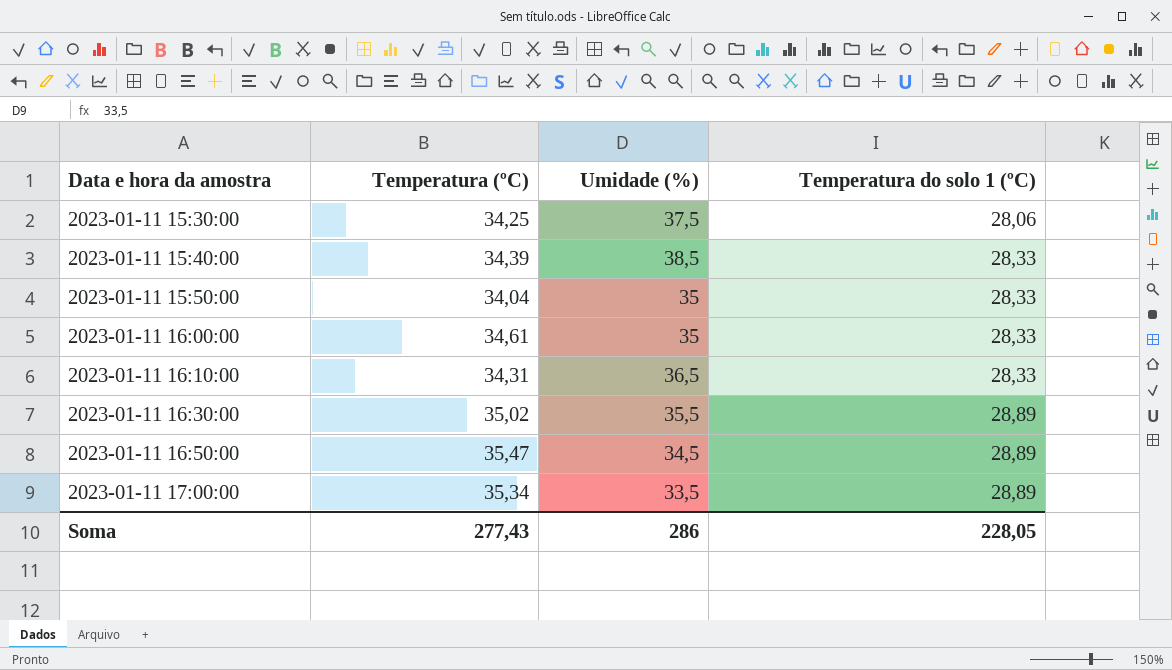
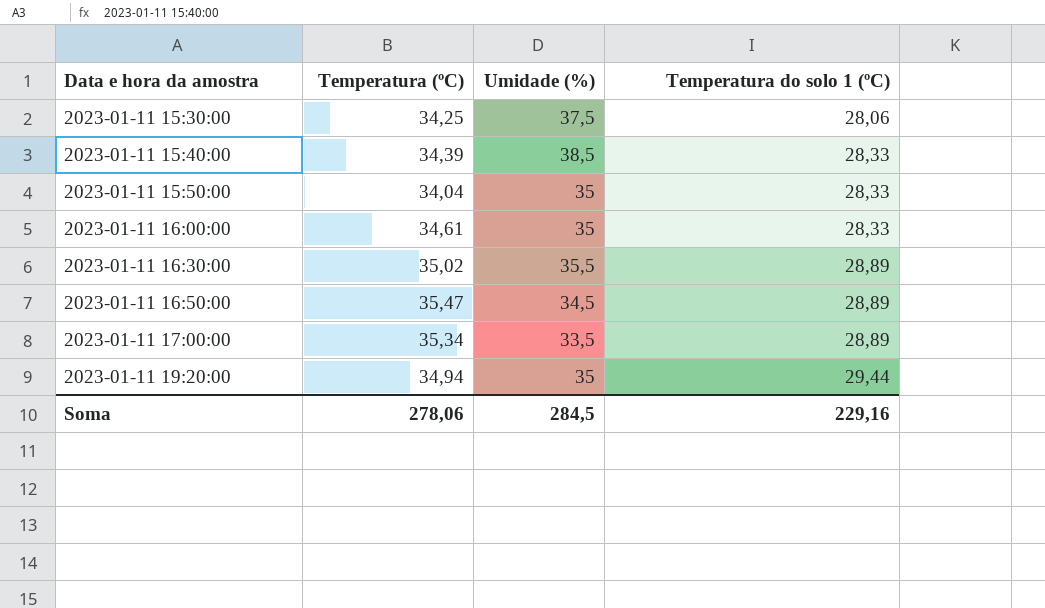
row 2023-01-11 16:10:00: 34,31 | 36,5 | 28,33 -> none
row 2023-01-11 19:20:00: none -> 34,94 | 35 | 29,44
Soma | Temperatura (ºC): 277,43 -> 278,06
Soma | Umidade (%): 286 -> 284,5
Soma | Temperatura do solo 1 (ºC): 228,05 -> 229,16

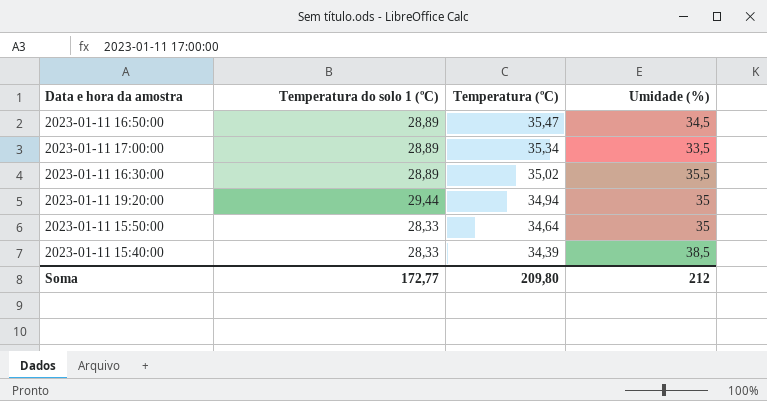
row order: Data e hora da amostra ascending -> Temperatura (ºC) descending
column Temperatura do solo 1 (ºC) | position: 4 -> 2
row 2023-01-11 15:30:00: 34,25 | 37,5 | 28,06 -> none
row 2023-01-11 16:00:00: 34,61 | 35 | 28,33 -> none
2023-01-11 15:50:00 | Temperatura (ºC): 34,04 -> 34,64
Soma | Temperatura do solo 1 (ºC): 229,16 -> 172,77
Soma | Temperatura (ºC): 278,06 -> 209,80
Soma | Umidade (%): 284,5 -> 212

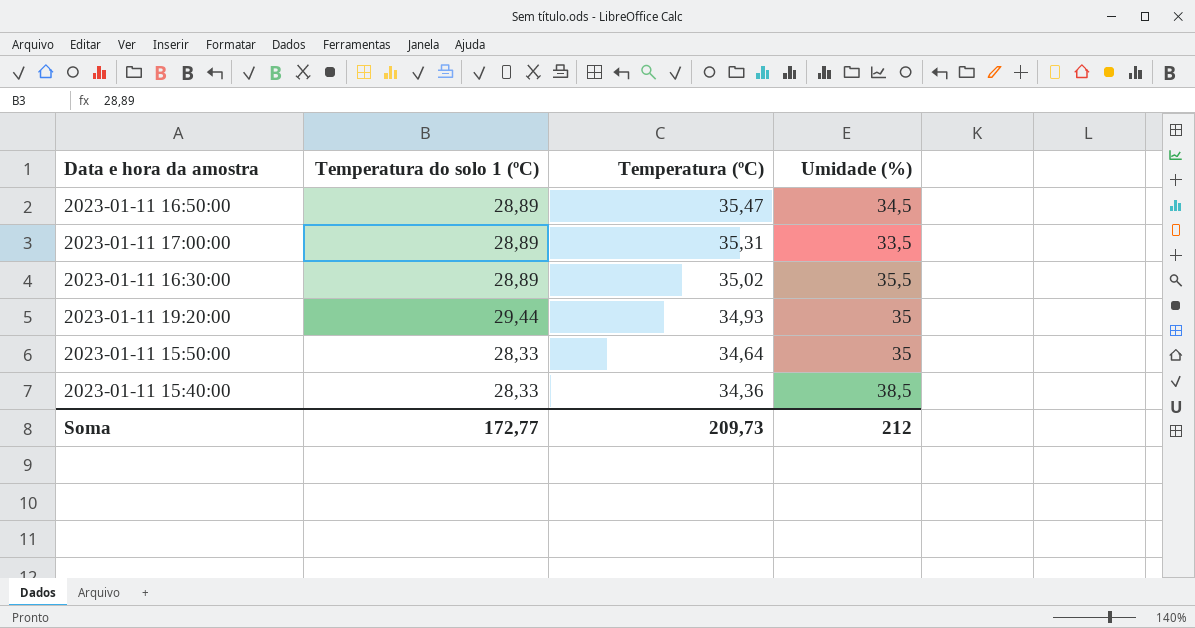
2023-01-11 17:00:00 | Temperatura (ºC): 35,34 -> 35,31
2023-01-11 19:20:00 | Temperatura (ºC): 34,94 -> 34,93
2023-01-11 15:40:00 | Temperatura (ºC): 34,39 -> 34,36
Soma | Temperatura (ºC): 209,80 -> 209,73

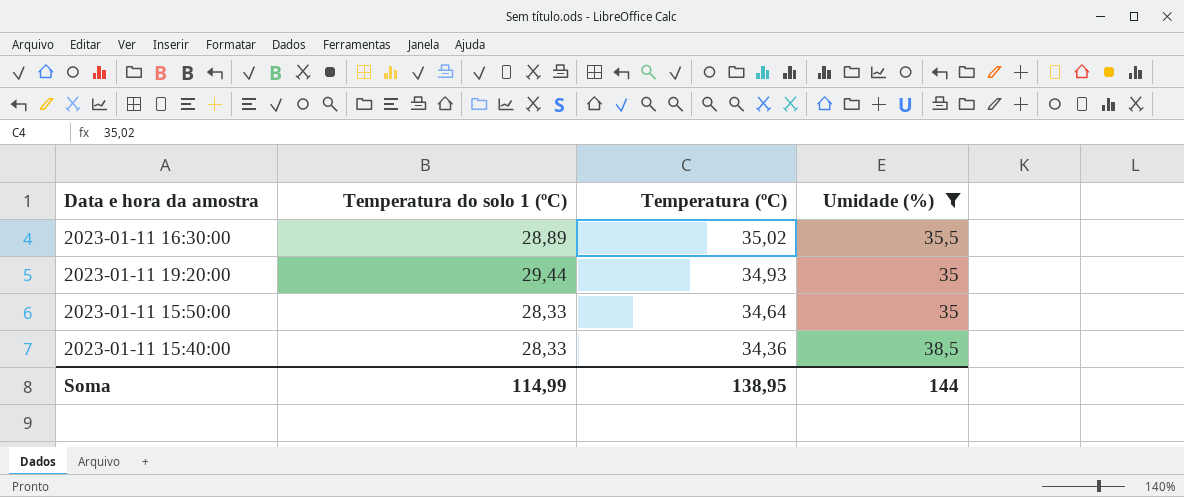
filter: none -> Umidade (%) >= 35
Soma | Temperatura do solo 1 (ºC): 172,77 -> 114,99
Soma | Temperatura (ºC): 209,73 -> 138,95
Soma | Umidade (%): 212 -> 144

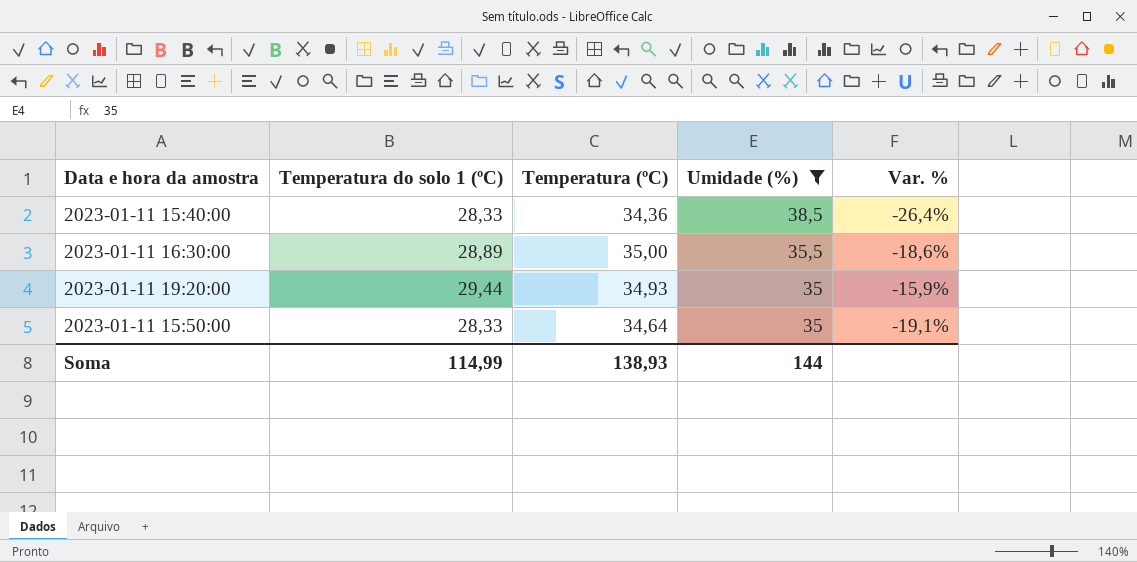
row order: Temperatura (ºC) descending -> Umidade (%) descending
column Var. % | formula: none -> ([Temperatura do solo 1 (ºC)] - [Umidade (%)]) / [Umidade (%)]
2023-01-11 16:30:00 | Temperatura (ºC): 35,02 -> 35,00
Soma | Temperatura (ºC): 138,95 -> 138,93

